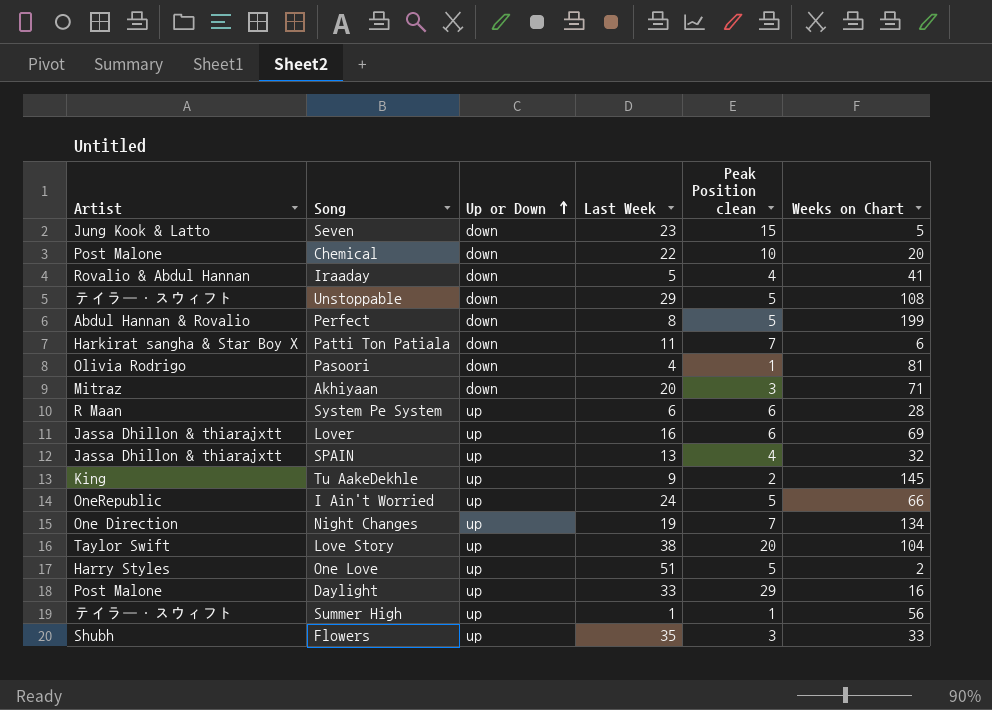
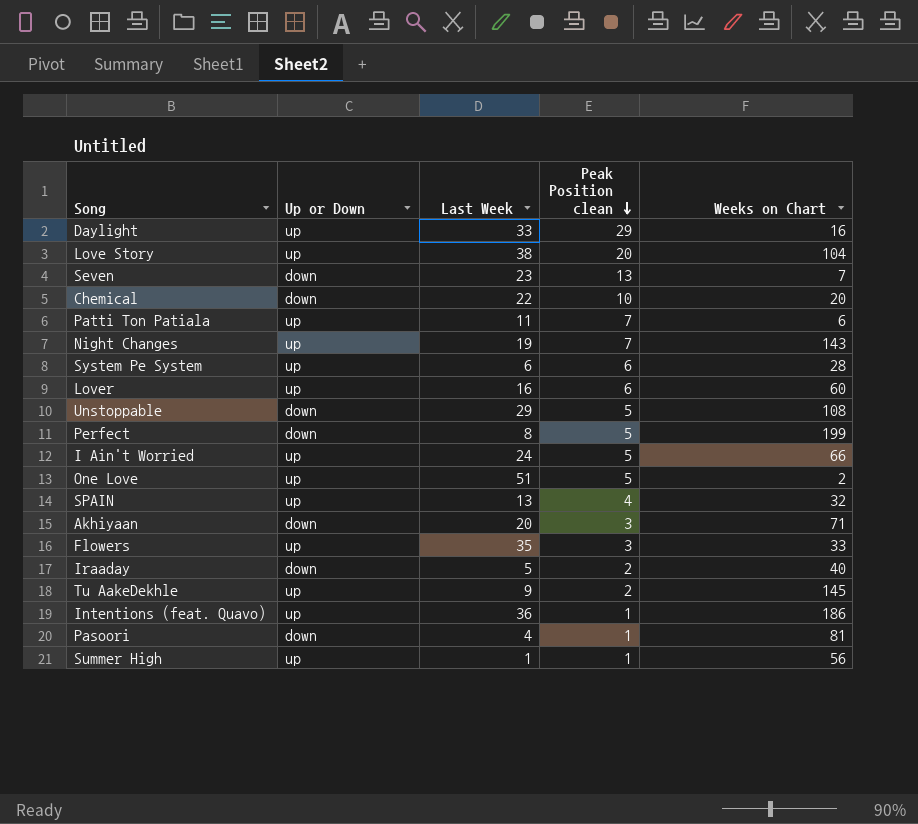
row order: Up or Down ascending -> Peak Position clean descending
column Artist | position: 1 -> none
Seven | Peak Position clean: 15 -> 13
Seven | Weeks on Chart: 5 -> 7
Patti Ton Patiala | Up or Down: down -> up
Night Changes | Weeks on Chart: 134 -> 143
Lover | Weeks on Chart: 69 -> 60
Iraaday | Peak Position clean: 4 -> 2
Iraaday | Weeks on Chart: 41 -> 40
row Intentions (feat. Quavo): none -> up | 36 | 1 | 186

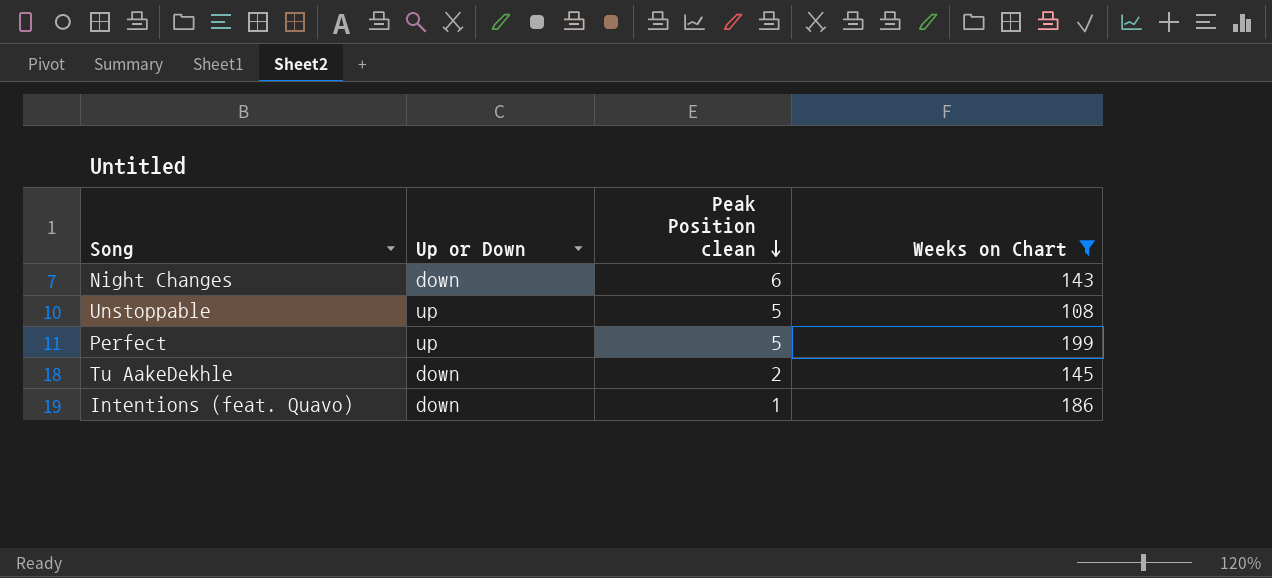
filter: none -> Weeks on Chart >= 108
column Last Week | position: 3 -> none
Night Changes | Up or Down: up -> down
Night Changes | Peak Position clean: 7 -> 6
Unstoppable | Up or Down: down -> up
Perfect | Up or Down: down -> up
Tu AakeDekhle | Up or Down: up -> down
Intentions (feat. Quavo) | Up or Down: up -> down

